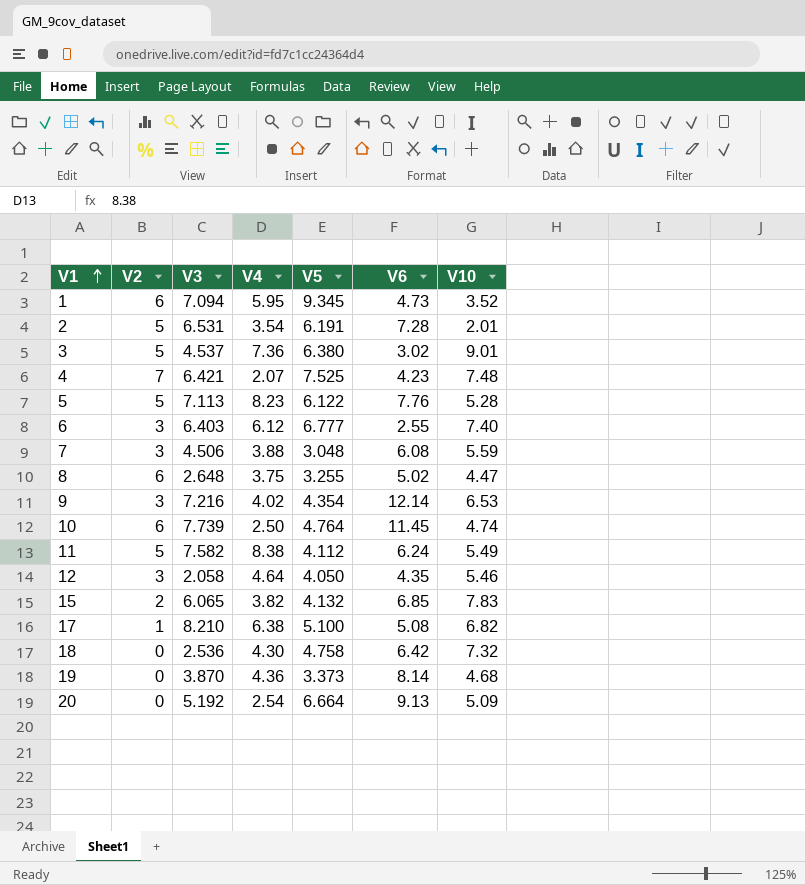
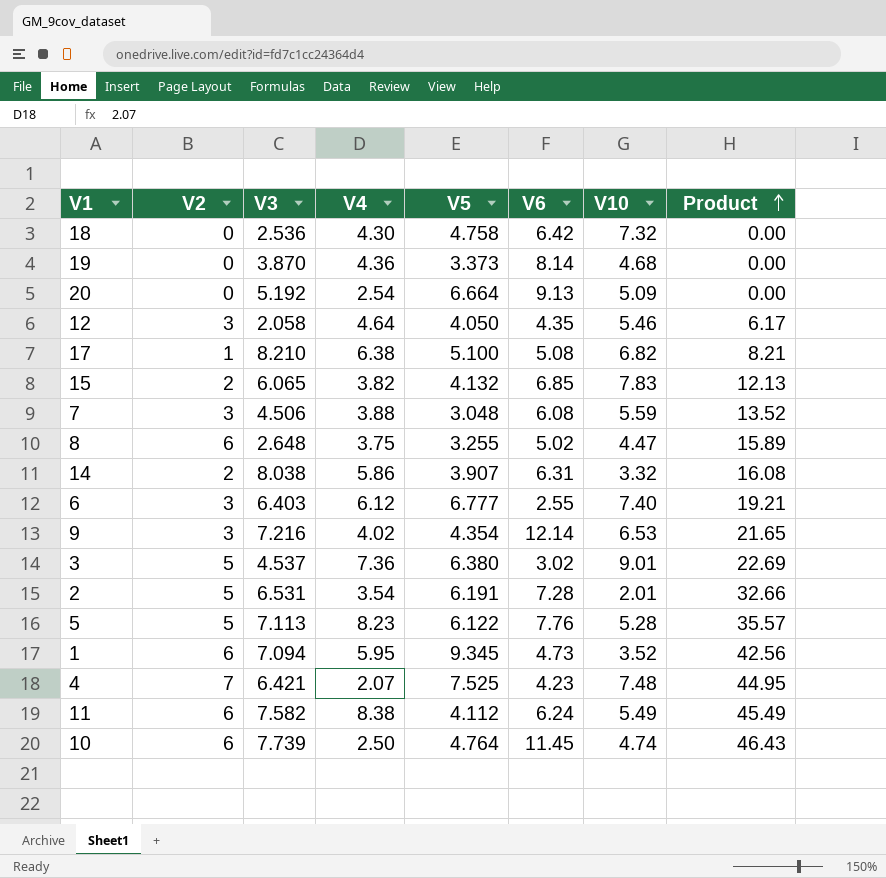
row order: V1 ascending -> Product ascending
column Product | formula: none -> [V2] * [V3]
row 14: none -> 2 | 8.038 | 5.86 | 3.907 | 6.31 | 3.32 | 16.08
11 | V2: 5 -> 6

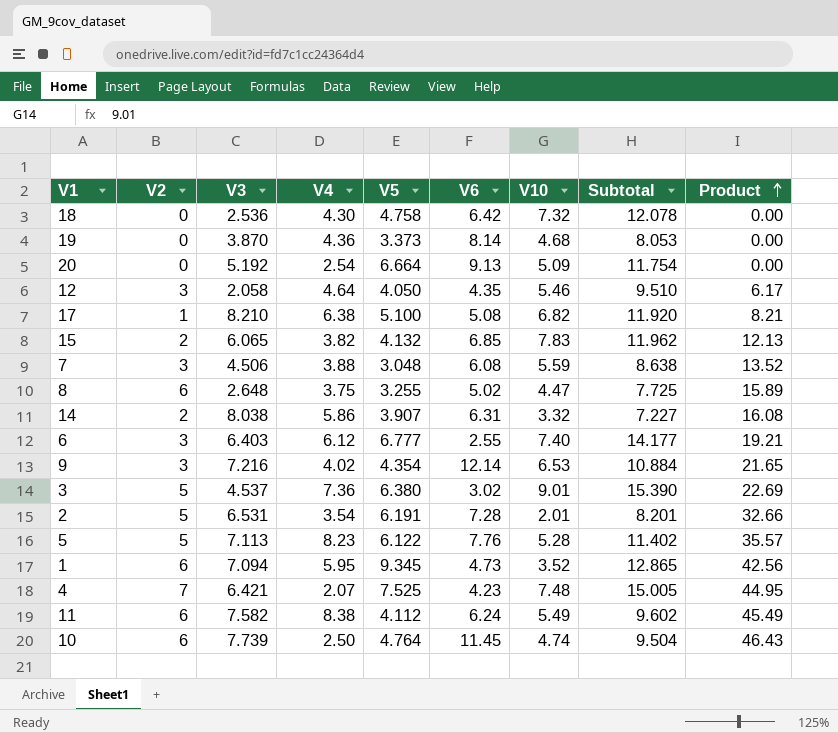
column Subtotal | formula: none -> [V5] + [V10]

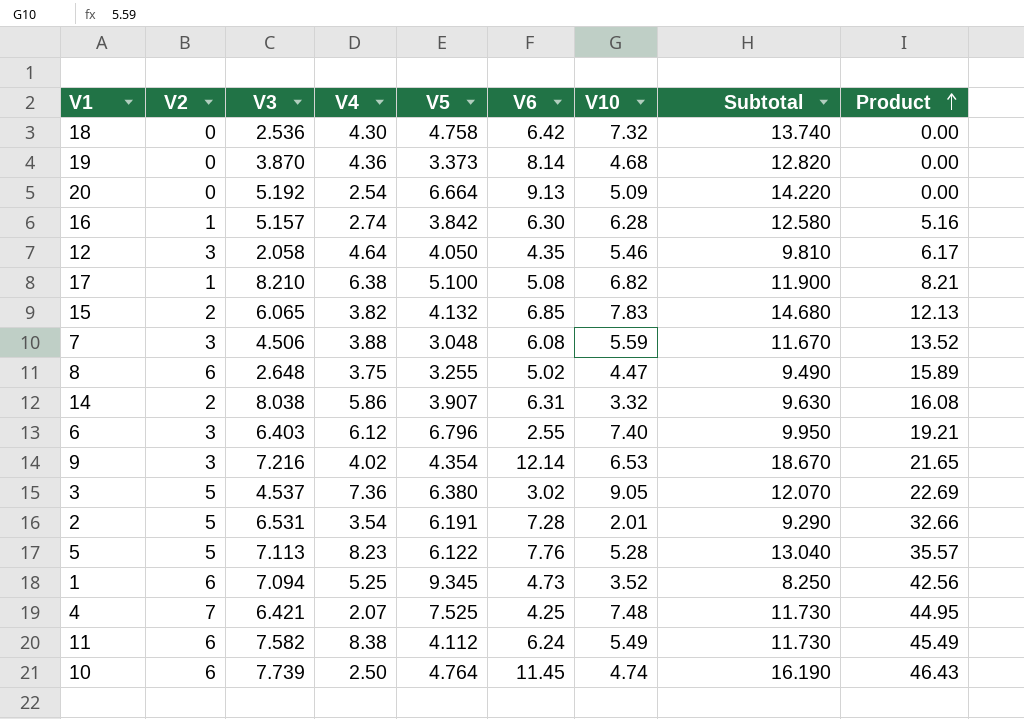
column Subtotal | formula: [V5] + [V10] -> [V6] + [V10]
row 16: none -> 1 | 5.157 | 2.74 | 3.842 | 6.30 | 6.28 | 12.580 | 5.16
6 | V5: 6.777 -> 6.796
3 | V10: 9.01 -> 9.05
1 | V4: 5.95 -> 5.25
4 | V6: 4.23 -> 4.25

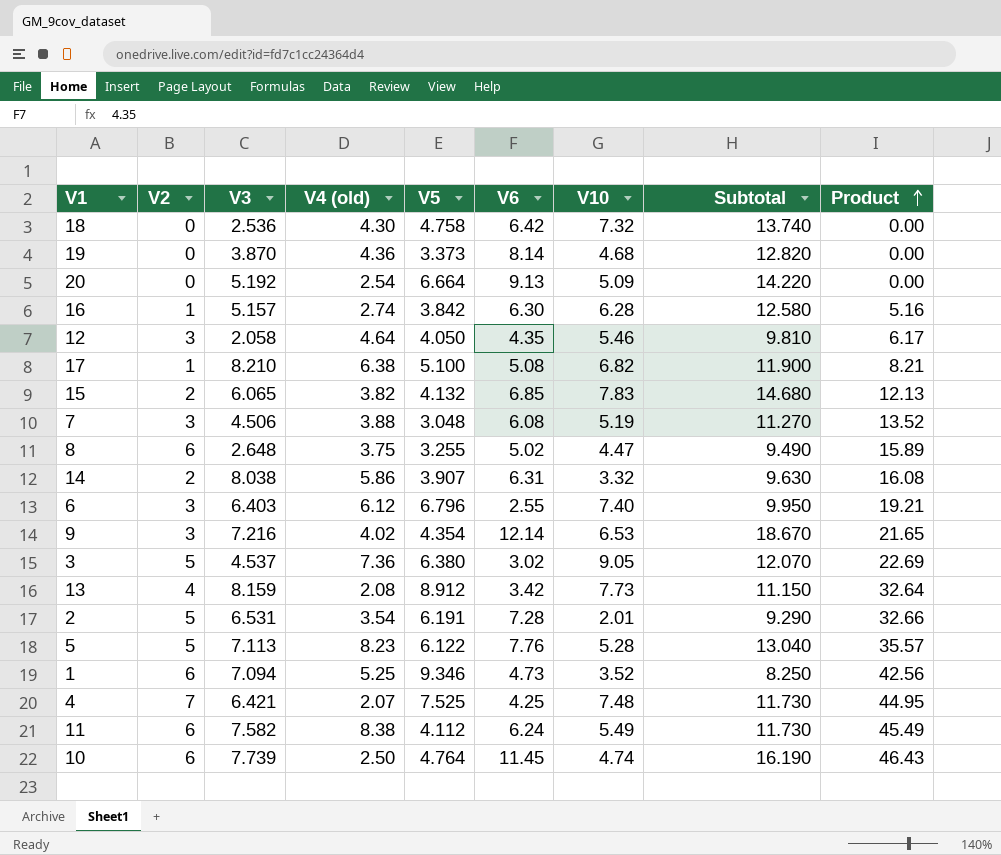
column name: V4 -> V4 (old)
7 | V10: 5.59 -> 5.19
7 | Subtotal: 11.670 -> 11.270
row 13: none -> 4 | 8.159 | 2.08 | 8.912 | 3.42 | 7.73 | 11.150 | 32.64
1 | V5: 9.345 -> 9.346

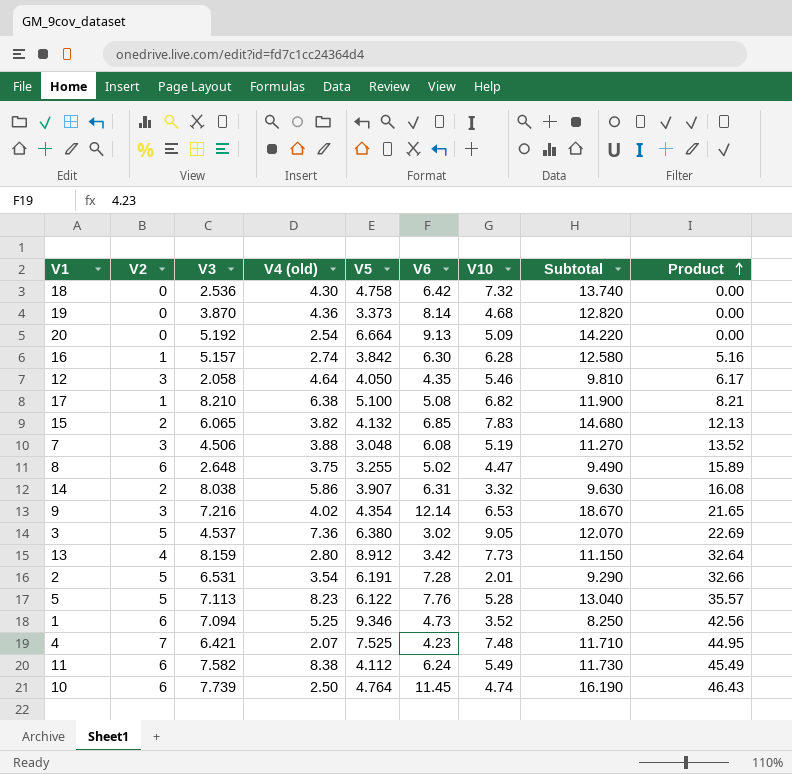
row 6: 3 | 6.403 | 6.12 | 6.796 | 2.55 | 7.40 | 9.950 | 19.21 -> none
13 | V4 (old): 2.08 -> 2.80
4 | V6: 4.25 -> 4.23
4 | Subtotal: 11.730 -> 11.710

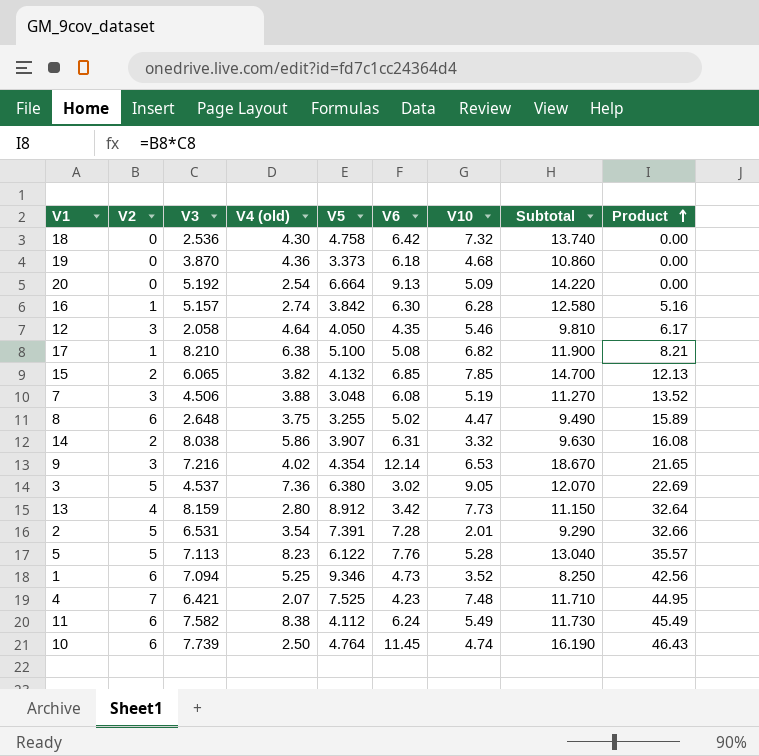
19 | V6: 8.14 -> 6.18
19 | Subtotal: 12.820 -> 10.860
15 | V10: 7.83 -> 7.85
15 | Subtotal: 14.680 -> 14.700
2 | V5: 6.191 -> 7.391

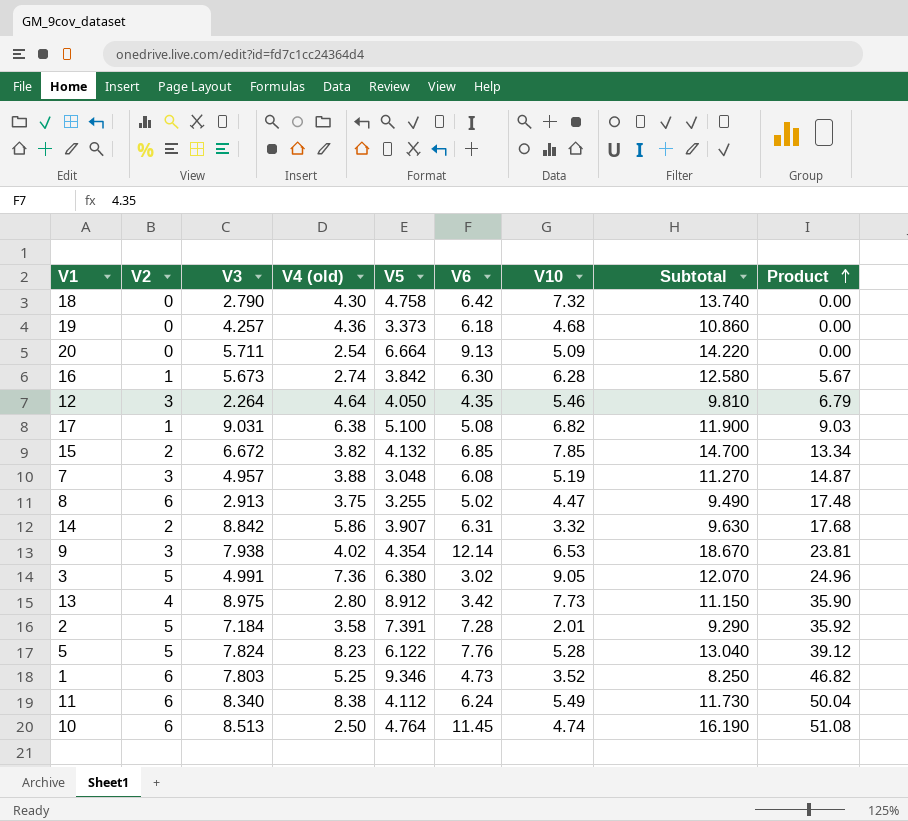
row 4: 7 | 6.421 | 2.07 | 7.525 | 4.23 | 7.48 | 11.710 | 44.95 -> none
18 | V3: 2.536 -> 2.790
19 | V3: 3.870 -> 4.257
20 | V3: 5.192 -> 5.711
16 | V3: 5.157 -> 5.673
16 | Product: 5.16 -> 5.67
12 | V3: 2.058 -> 2.264
12 | Product: 6.17 -> 6.79
17 | V3: 8.210 -> 9.031
17 | Product: 8.21 -> 9.03
15 | V3: 6.065 -> 6.672
15 | Product: 12.13 -> 13.34
7 | V3: 4.506 -> 4.957
7 | Product: 13.52 -> 14.87
8 | V3: 2.648 -> 2.913
8 | Product: 15.89 -> 17.48
14 | V3: 8.038 -> 8.842
14 | Product: 16.08 -> 17.68
9 | V3: 7.216 -> 7.938
9 | Product: 21.65 -> 23.81
3 | V3: 4.537 -> 4.991
3 | Product: 22.69 -> 24.96
13 | V3: 8.159 -> 8.975
13 | Product: 32.64 -> 35.90
2 | V3: 6.531 -> 7.184
2 | V4 (old): 3.54 -> 3.58
2 | Product: 32.66 -> 35.92
5 | V3: 7.113 -> 7.824
5 | Product: 35.57 -> 39.12
1 | V3: 7.094 -> 7.803
1 | Product: 42.56 -> 46.82
11 | V3: 7.582 -> 8.340
11 | Product: 45.49 -> 50.04
10 | V3: 7.739 -> 8.513
10 | Product: 46.43 -> 51.08

